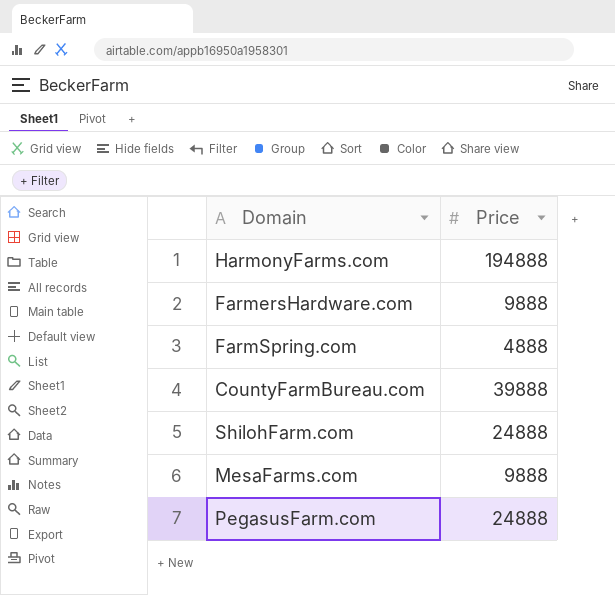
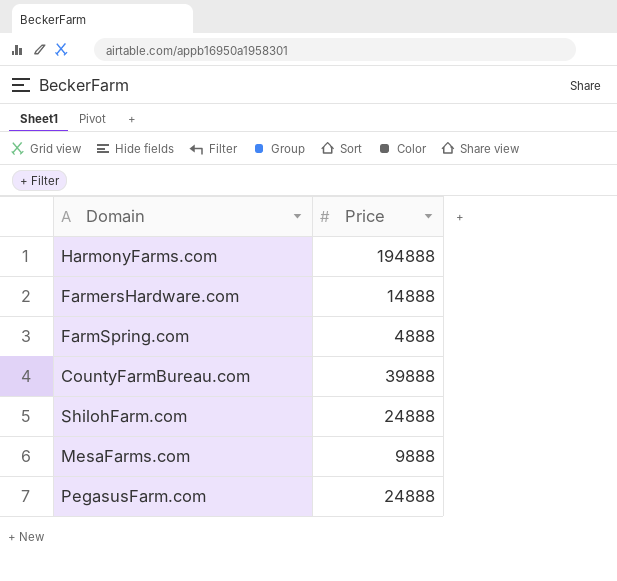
FarmersHardware.com | Price: 9888 -> 14888

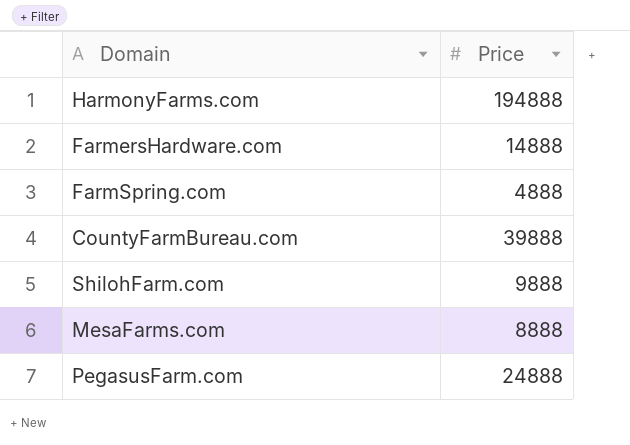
ShilohFarm.com | Price: 24888 -> 9888
MesaFarms.com | Price: 9888 -> 8888

